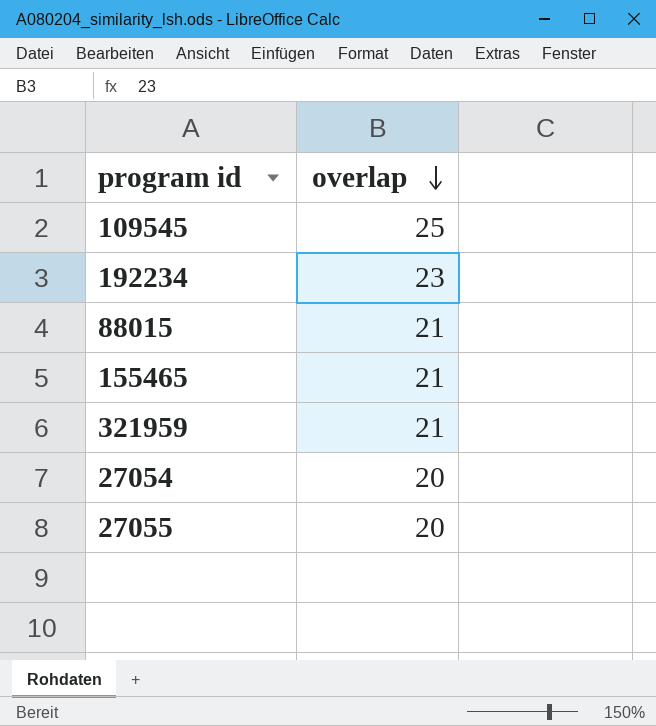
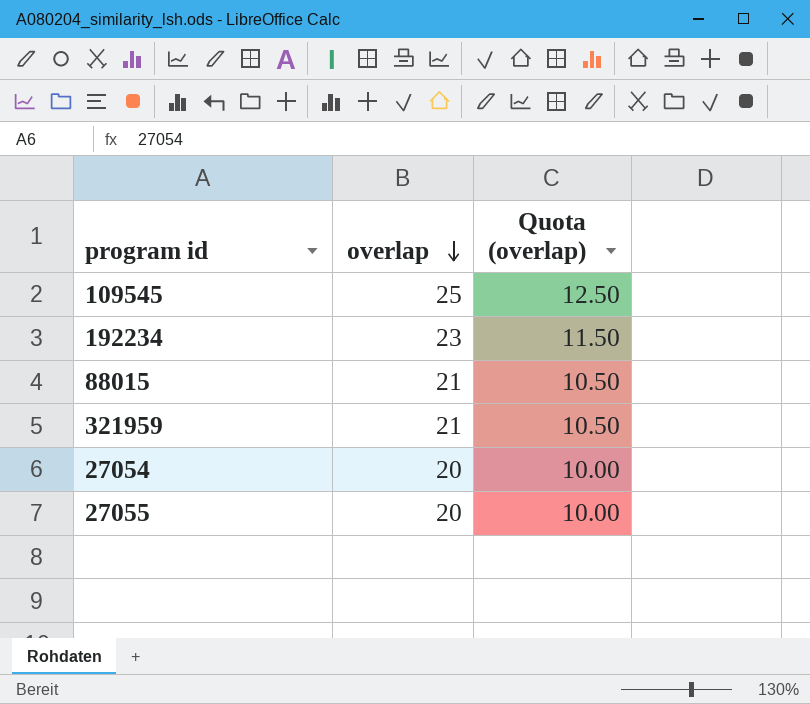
column Quota (overlap) | formula: none -> [overlap] * 0.5
row 155465: 21 -> none

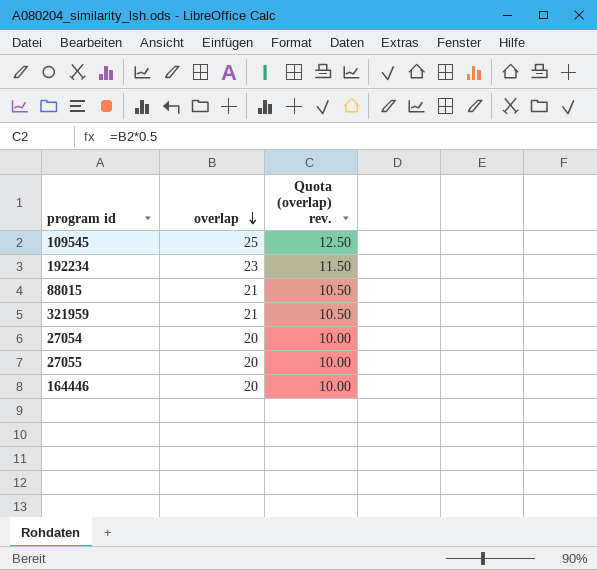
column name: Quota (overlap) -> Quota (overlap) rev.
row 164446: none -> 20 | 10.00

